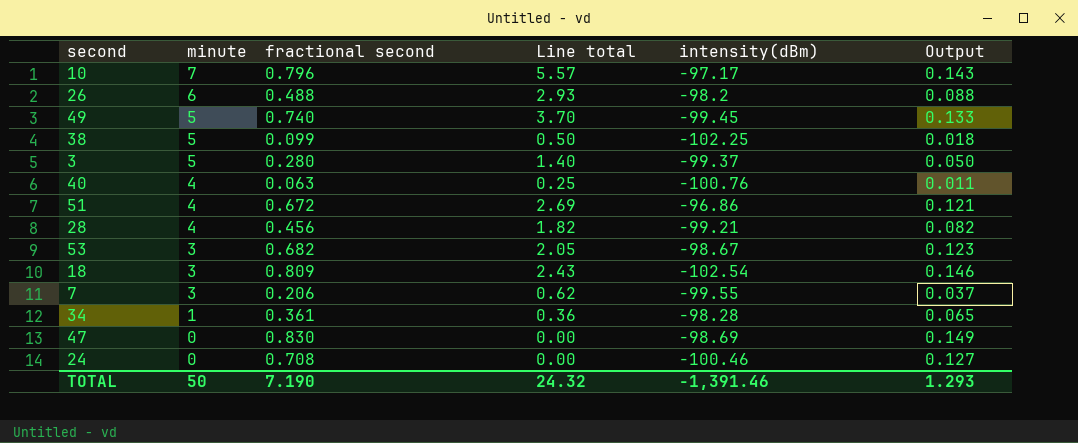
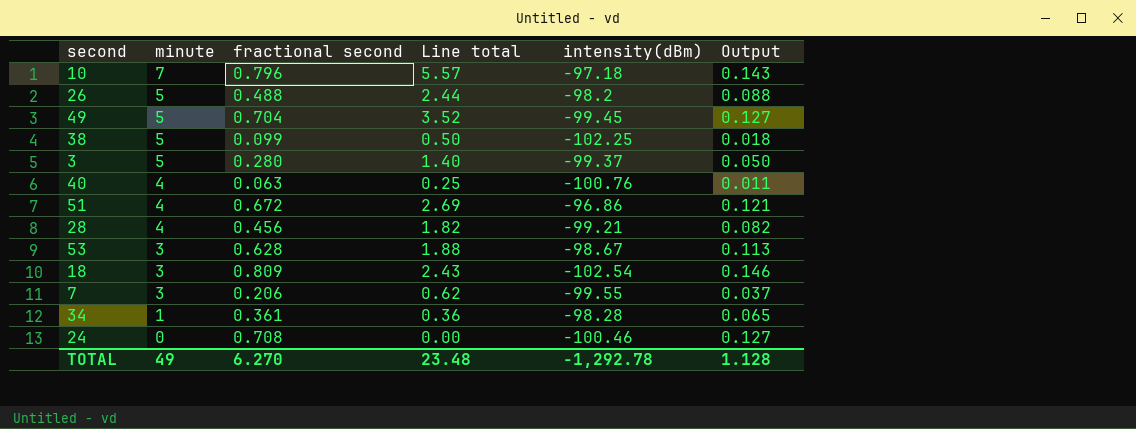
row 47: 0 | 0.830 | 0.00 | -98.69 | 0.149 -> none
10 | intensity(dBm): -97.17 -> -97.18
26 | minute: 6 -> 5
26 | Line total: 2.93 -> 2.44
49 | fractional second: 0.740 -> 0.704
49 | Line total: 3.70 -> 3.52
49 | Output: 0.133 -> 0.127
53 | fractional second: 0.682 -> 0.628
53 | Line total: 2.05 -> 1.88
53 | Output: 0.123 -> 0.113
TOTAL | minute: 50 -> 49
TOTAL | fractional second: 7.190 -> 6.270
TOTAL | Line total: 24.32 -> 23.48
TOTAL | intensity(dBm): -1,391.46 -> -1,292.78
TOTAL | Output: 1.293 -> 1.128

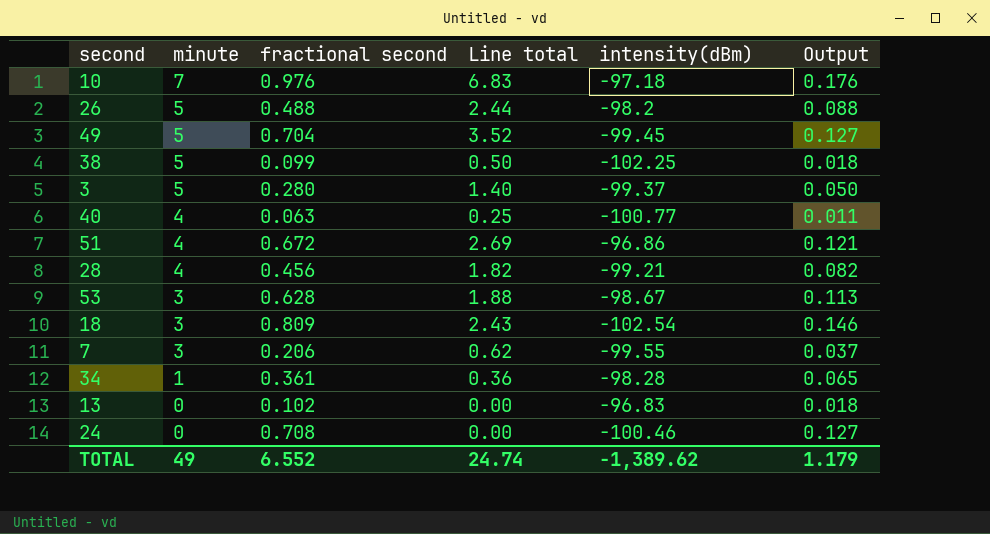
10 | fractional second: 0.796 -> 0.976
10 | Line total: 5.57 -> 6.83
10 | Output: 0.143 -> 0.176
40 | intensity(dBm): -100.76 -> -100.77
row 13: none -> 0 | 0.102 | 0.00 | -96.83 | 0.018
TOTAL | fractional second: 6.270 -> 6.552
TOTAL | Line total: 23.48 -> 24.74
TOTAL | intensity(dBm): -1,292.78 -> -1,389.62
TOTAL | Output: 1.128 -> 1.179

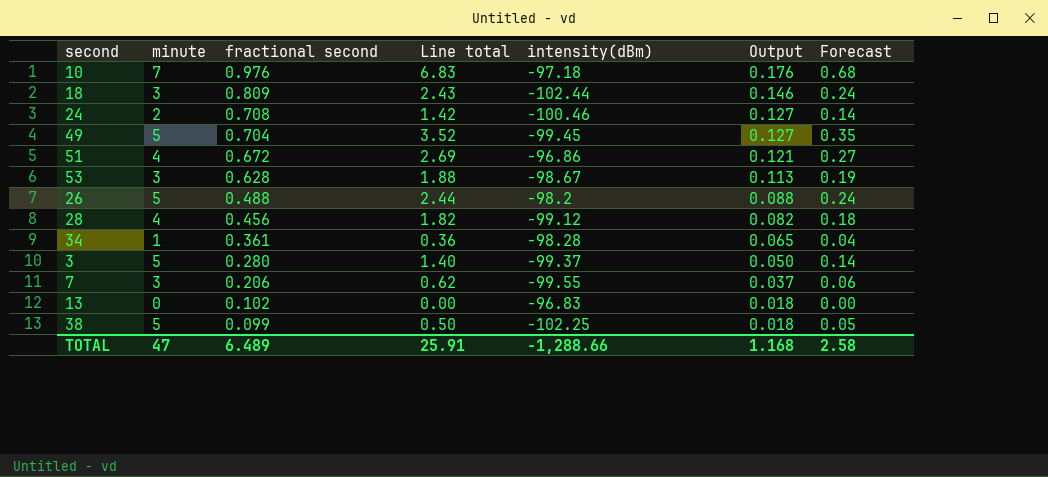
row order: minute descending -> fractional second descending
column Forecast | formula: none -> [Line total] * 0.1
row 40: 4 | 0.063 | 0.25 | -100.77 | 0.011 -> none
18 | intensity(dBm): -102.54 -> -102.44
24 | minute: 0 -> 2
24 | Line total: 0.00 -> 1.42
28 | intensity(dBm): -99.21 -> -99.12
TOTAL | minute: 49 -> 47
TOTAL | fractional second: 6.552 -> 6.489
TOTAL | Line total: 24.74 -> 25.91
TOTAL | intensity(dBm): -1,389.62 -> -1,288.66
TOTAL | Output: 1.179 -> 1.168

